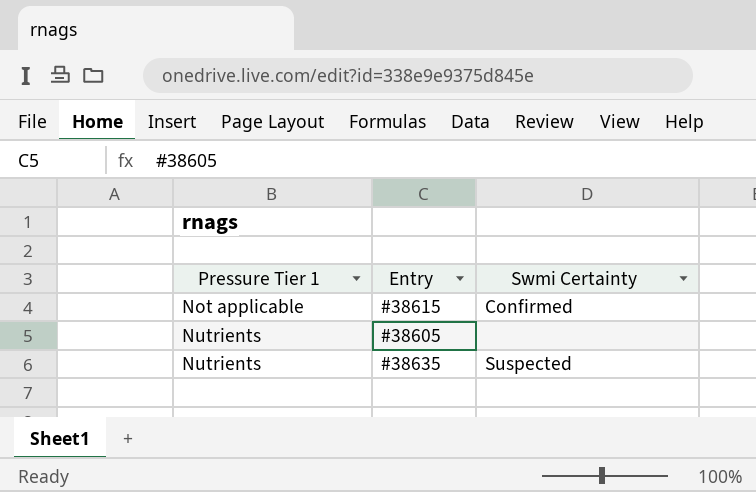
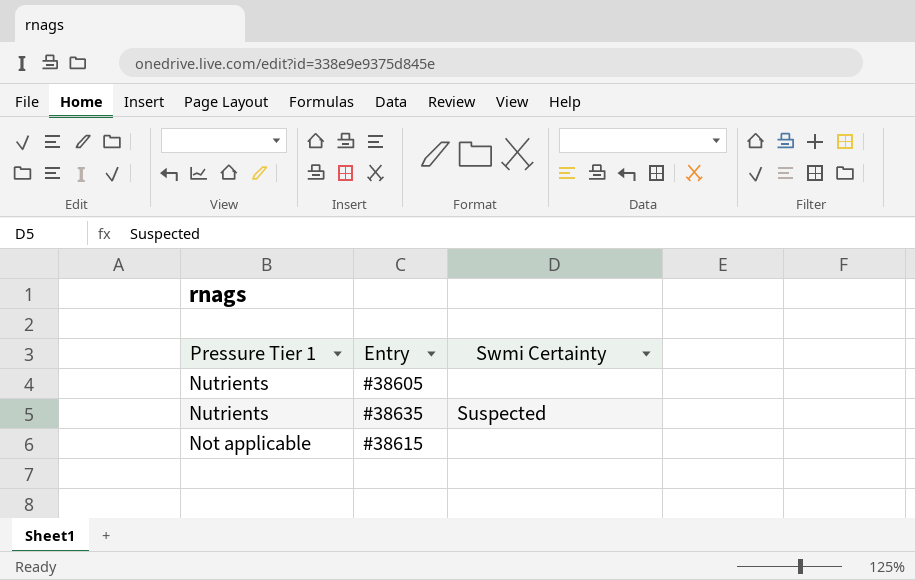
row order: Pressure Tier 1 ascending -> Pressure Tier 1 descending
#38615 | Swmi Certainty: Confirmed -> none

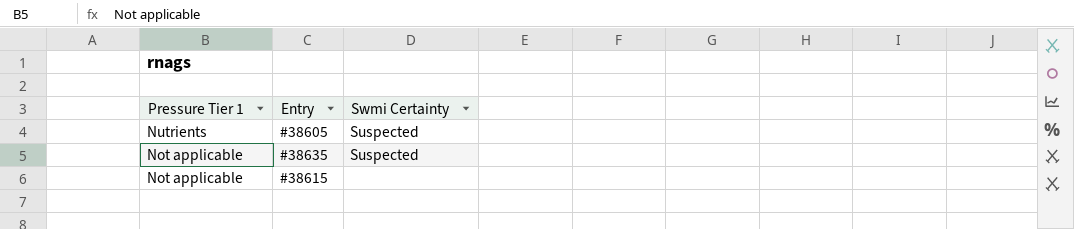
#38605 | Swmi Certainty: none -> Suspected
#38635 | Pressure Tier 1: Nutrients -> Not applicable

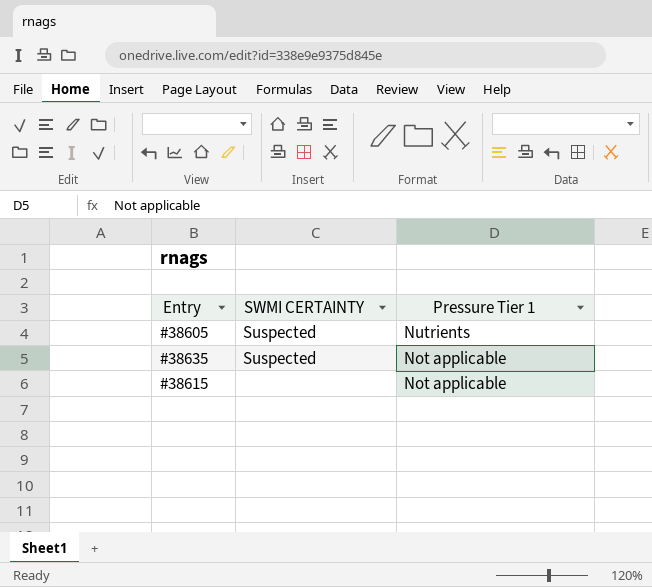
column name: Swmi Certainty -> SWMI CERTAINTY
column Pressure Tier 1 | position: 1 -> 3

